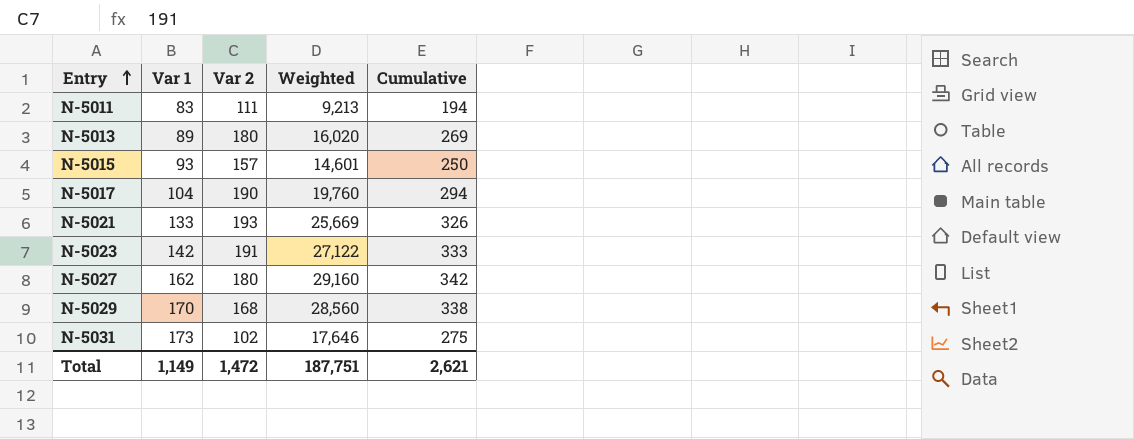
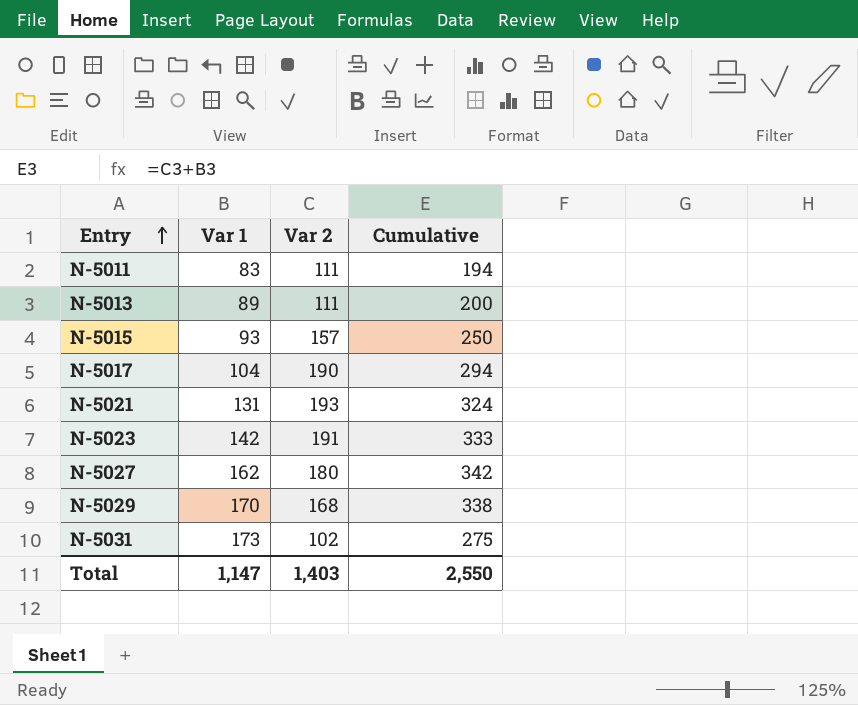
column Weighted | formula: [Var 1] * [Var 2] -> none
N-5013 | Var 2: 180 -> 111
N-5013 | Cumulative: 269 -> 200
N-5021 | Var 1: 133 -> 131
N-5021 | Cumulative: 326 -> 324
Total | Var 1: 1,149 -> 1,147
Total | Var 2: 1,472 -> 1,403
Total | Cumulative: 2,621 -> 2,550

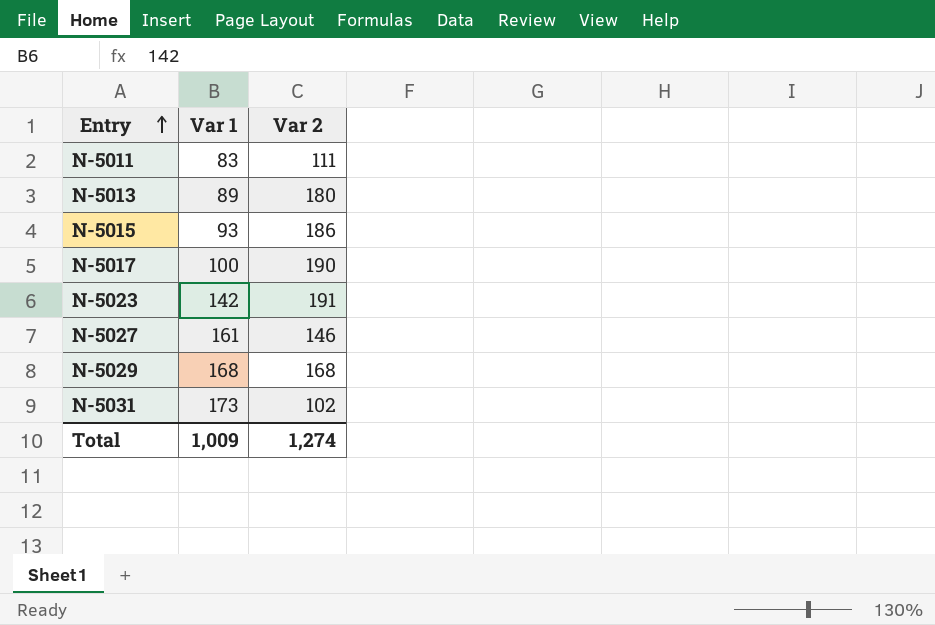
column Cumulative | formula: [Var 1] + [Var 2] -> none
row N-5021: 131 | 193 | 324 -> none
N-5013 | Var 2: 111 -> 180
N-5015 | Var 2: 157 -> 186
N-5017 | Var 1: 104 -> 100
N-5027 | Var 1: 162 -> 161
N-5027 | Var 2: 180 -> 146
N-5029 | Var 1: 170 -> 168
Total | Var 1: 1,147 -> 1,009
Total | Var 2: 1,403 -> 1,274

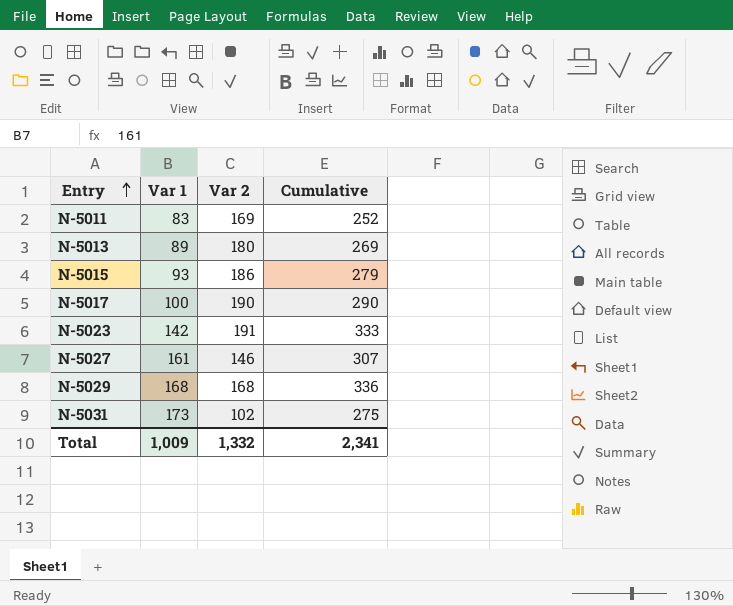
column Cumulative | formula: none -> [Var 1] + [Var 2]
N-5011 | Var 2: 111 -> 169
Total | Var 2: 1,274 -> 1,332

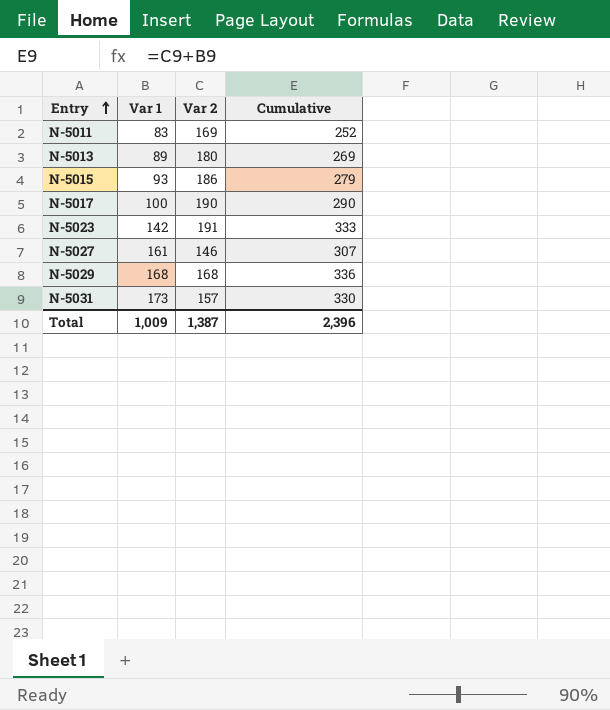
N-5031 | Var 2: 102 -> 157
N-5031 | Cumulative: 275 -> 330
Total | Var 2: 1,332 -> 1,387
Total | Cumulative: 2,341 -> 2,396

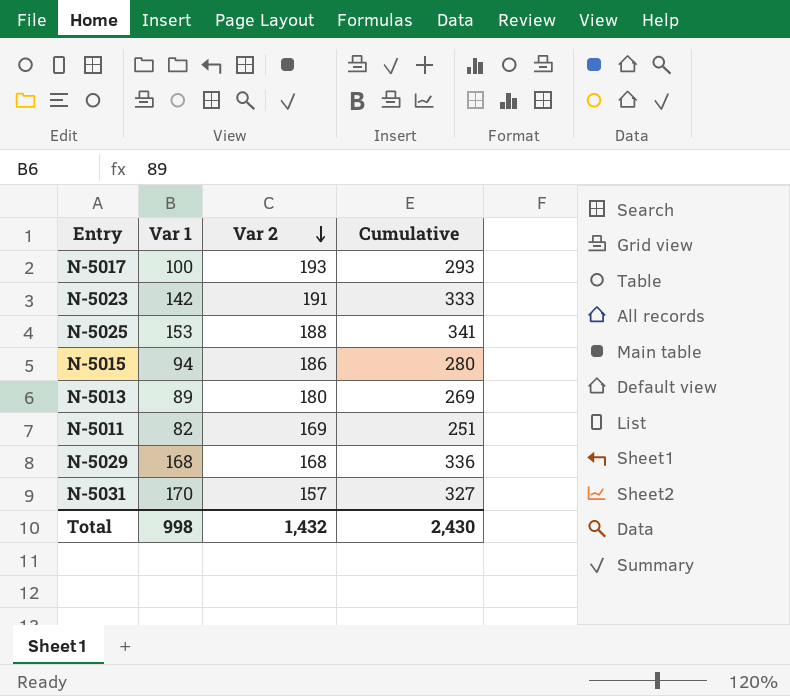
row order: Entry ascending -> Var 2 descending
row N-5027: 161 | 146 | 307 -> none
N-5017 | Var 2: 190 -> 193
N-5017 | Cumulative: 290 -> 293
row N-5025: none -> 153 | 188 | 341
N-5015 | Var 1: 93 -> 94
N-5015 | Cumulative: 279 -> 280
N-5011 | Var 1: 83 -> 82
N-5011 | Cumulative: 252 -> 251
N-5031 | Var 1: 173 -> 170
N-5031 | Cumulative: 330 -> 327
Total | Var 1: 1,009 -> 998
Total | Var 2: 1,387 -> 1,432
Total | Cumulative: 2,396 -> 2,430

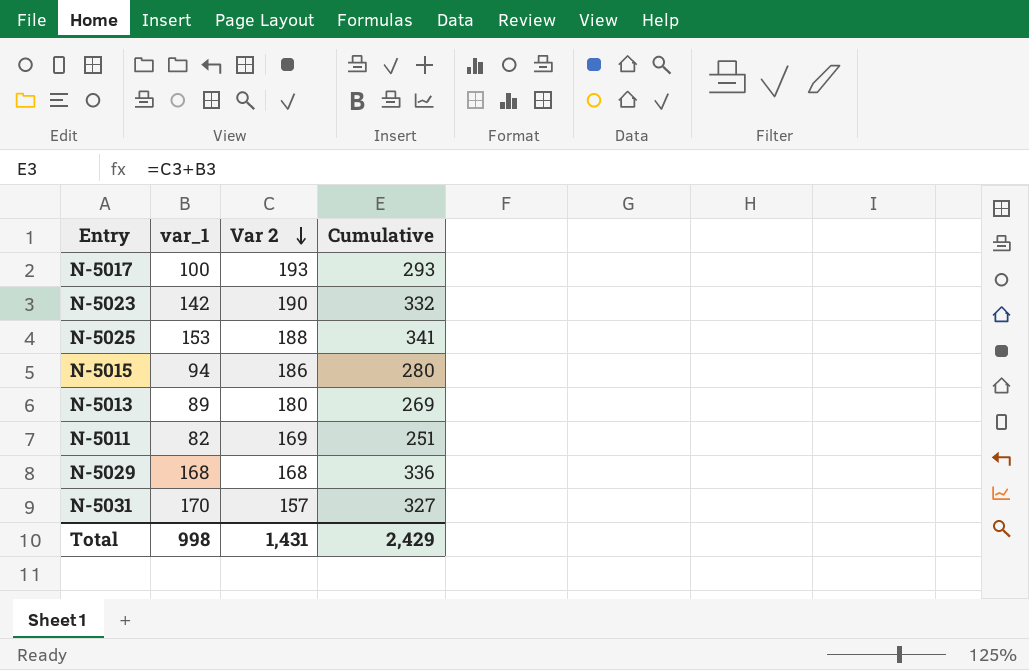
column name: Var 1 -> var_1
N-5023 | Var 2: 191 -> 190
N-5023 | Cumulative: 333 -> 332
Total | Var 2: 1,432 -> 1,431
Total | Cumulative: 2,430 -> 2,429

